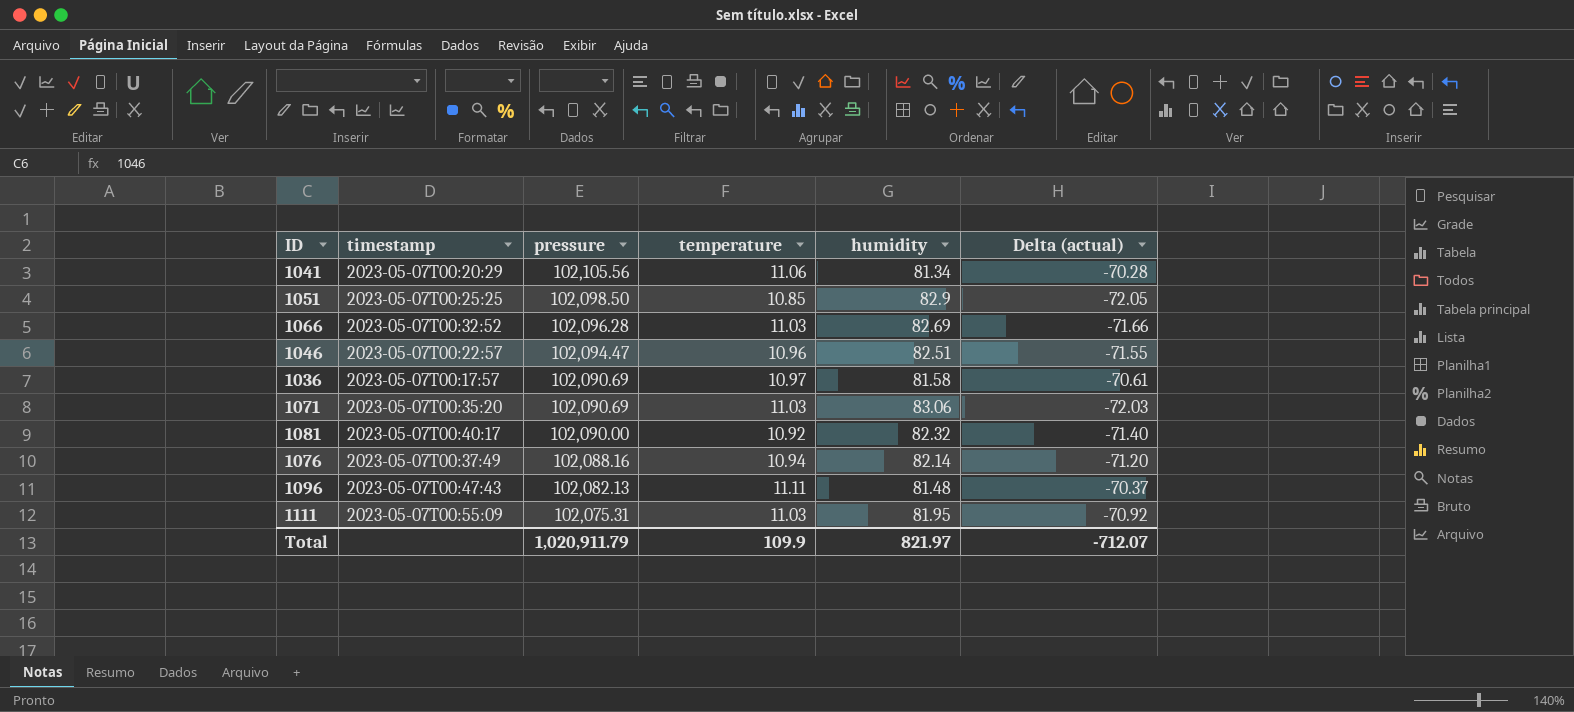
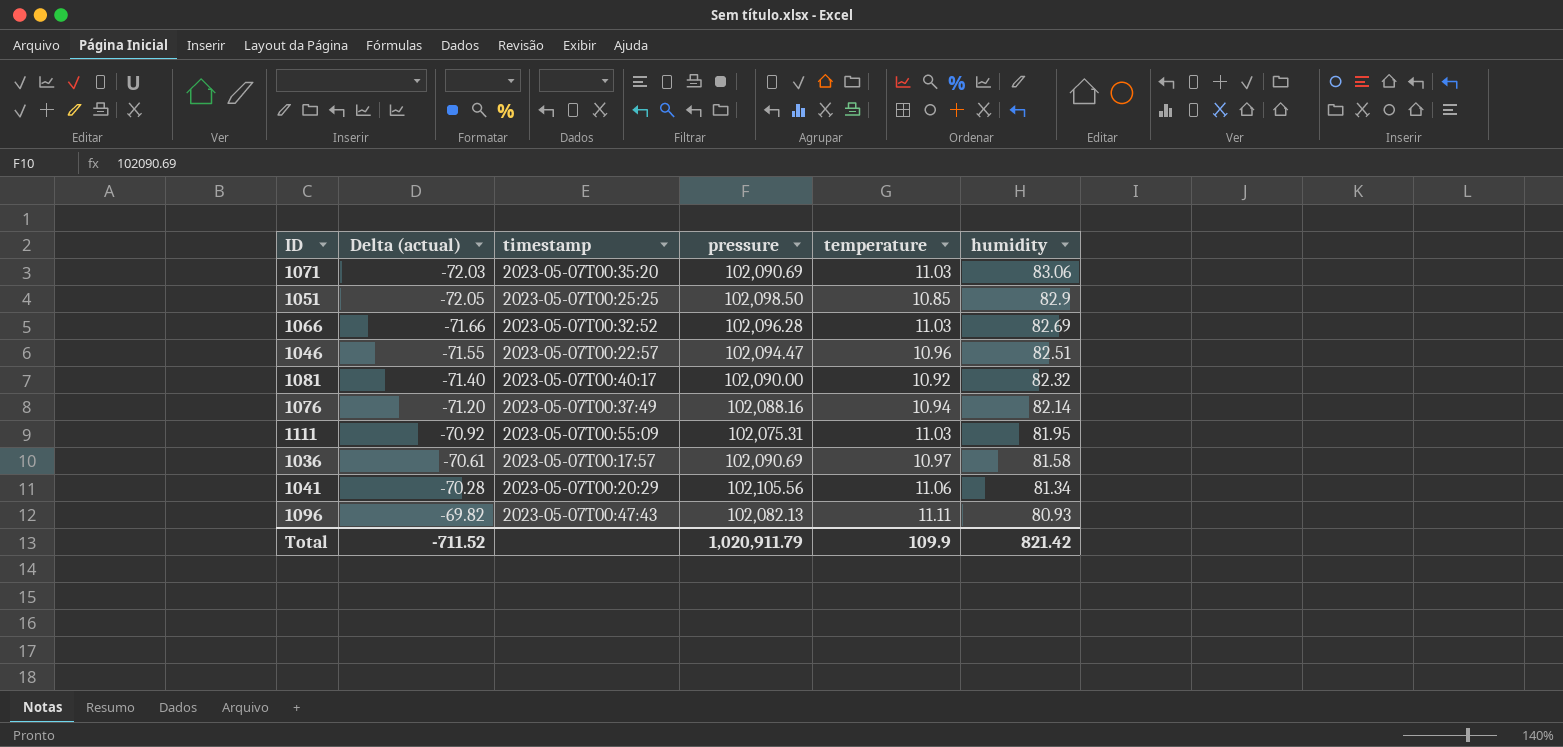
row order: pressure descending -> humidity descending
column Delta (actual) | position: 6 -> 2
1096 | Delta (actual): -70.37 -> -69.82
1096 | humidity: 81.48 -> 80.93
Total | Delta (actual): -712.07 -> -711.52
Total | humidity: 821.97 -> 821.42

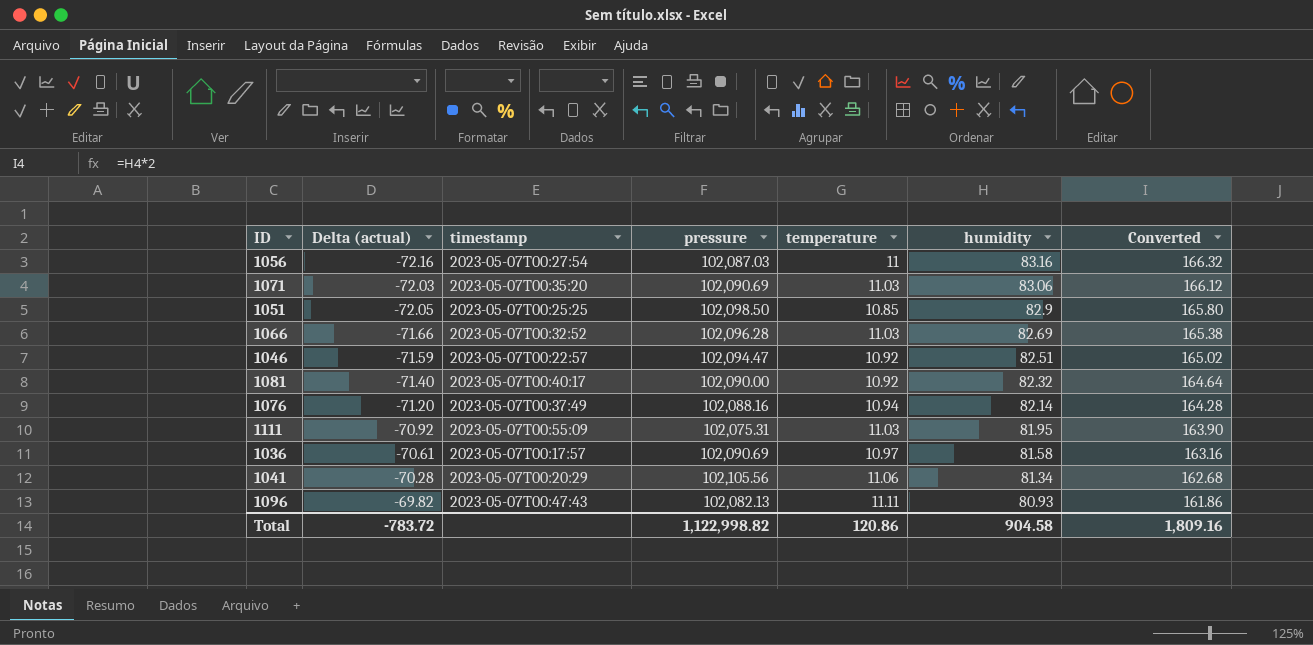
column Converted | formula: none -> [humidity] * 2
row 1056: none -> -72.16 | 2023-05-07T00:27:54 | 102,087.03 | 11 | 83.16 | 166.32
1046 | Delta (actual): -71.55 -> -71.59
1046 | temperature: 10.96 -> 10.92
Total | Delta (actual): -711.52 -> -783.72
Total | pressure: 1,020,911.79 -> 1,122,998.82
Total | temperature: 109.9 -> 120.86
Total | humidity: 821.42 -> 904.58

